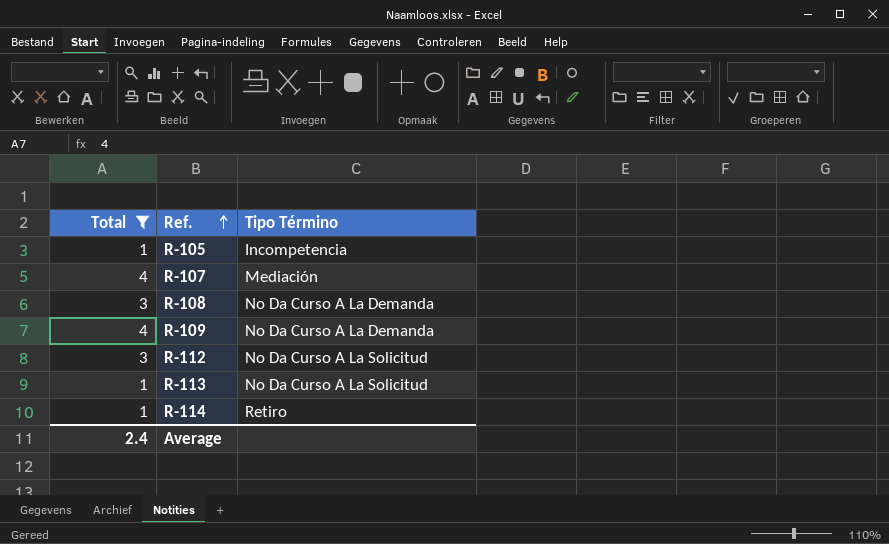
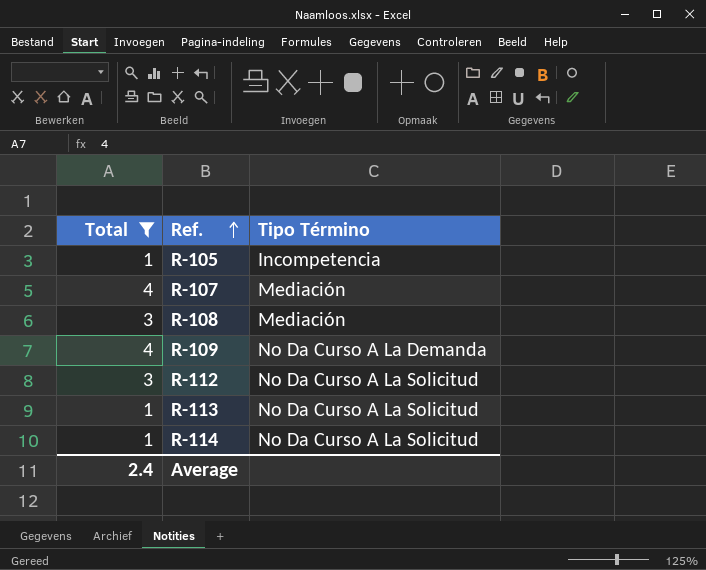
R-108 | Tipo Término: No Da Curso A La Demanda -> Mediación
R-114 | Tipo Término: Retiro -> No Da Curso A La Solicitud

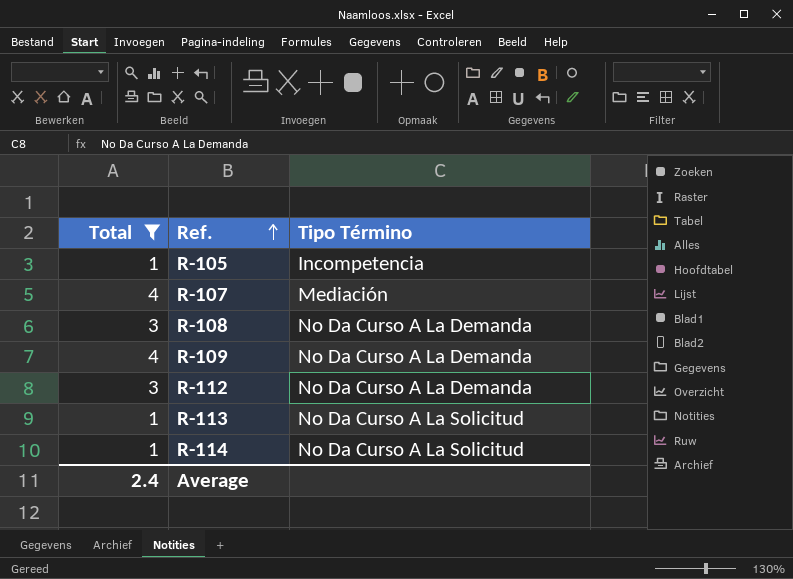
R-108 | Tipo Término: Mediación -> No Da Curso A La Demanda
R-112 | Tipo Término: No Da Curso A La Solicitud -> No Da Curso A La Demanda

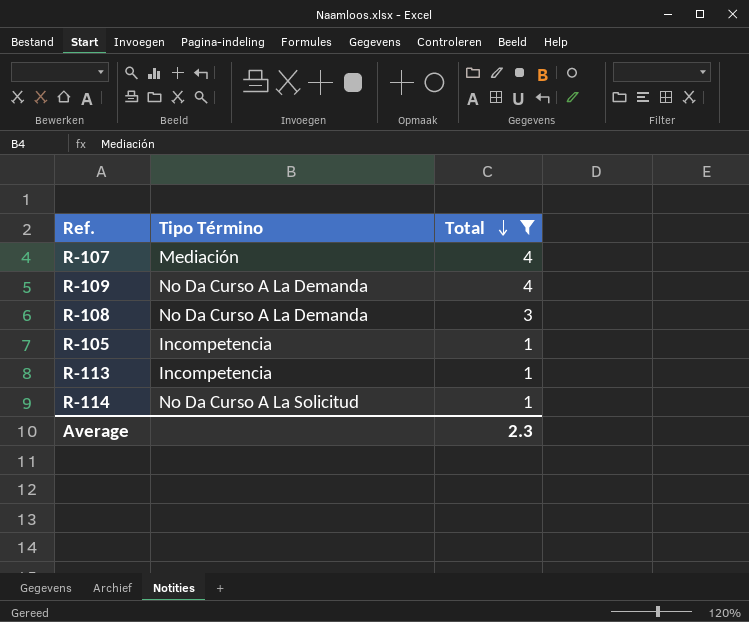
row order: Ref. ascending -> Total descending
column Total | position: 1 -> 3
row R-112: 3 | No Da Curso A La Demanda -> none
R-113 | Tipo Término: No Da Curso A La Solicitud -> Incompetencia
Average | Total: 2.4 -> 2.3

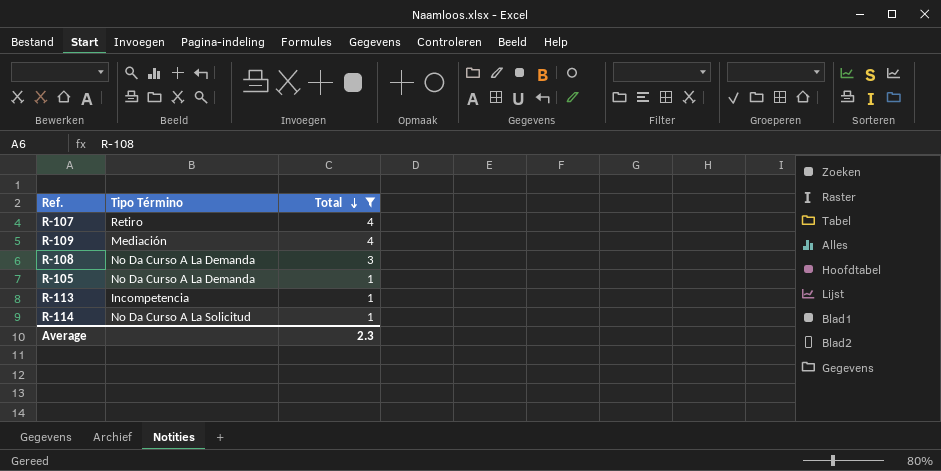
R-107 | Tipo Término: Mediación -> Retiro
R-109 | Tipo Término: No Da Curso A La Demanda -> Mediación
R-105 | Tipo Término: Incompetencia -> No Da Curso A La Demanda

